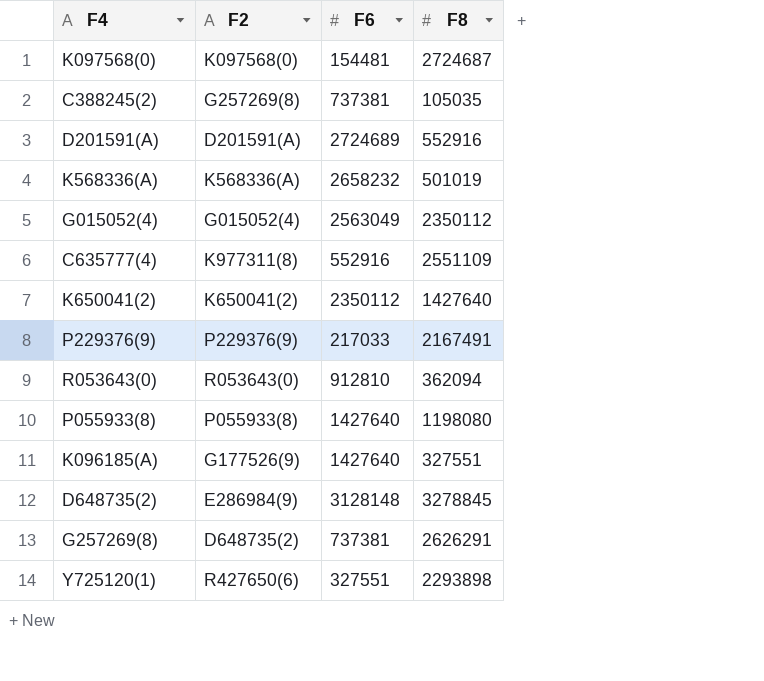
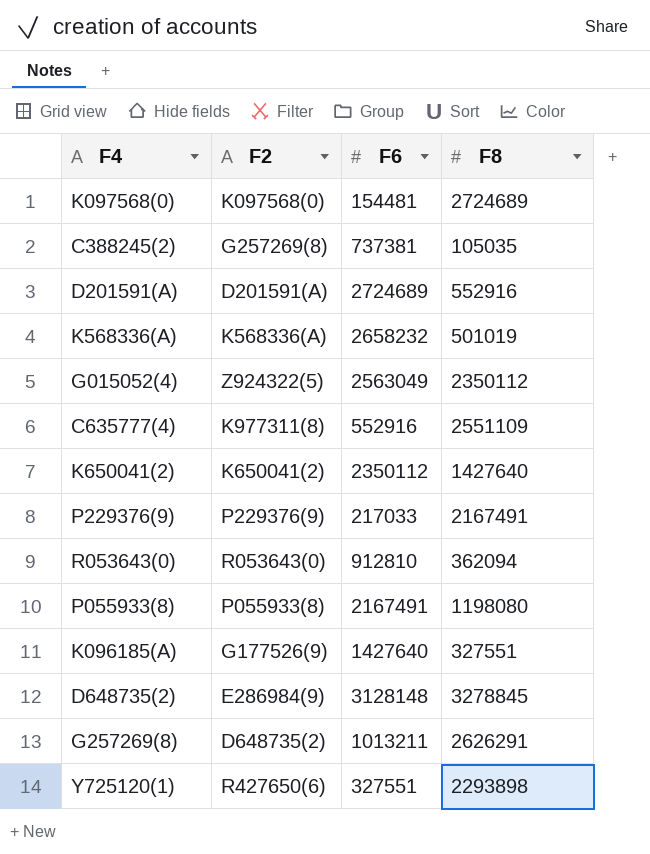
K097568(0) | F8: 2724687 -> 2724689
G015052(4) | F2: G015052(4) -> Z924322(5)
P055933(8) | F6: 1427640 -> 2167491
G257269(8) | F6: 737381 -> 1013211

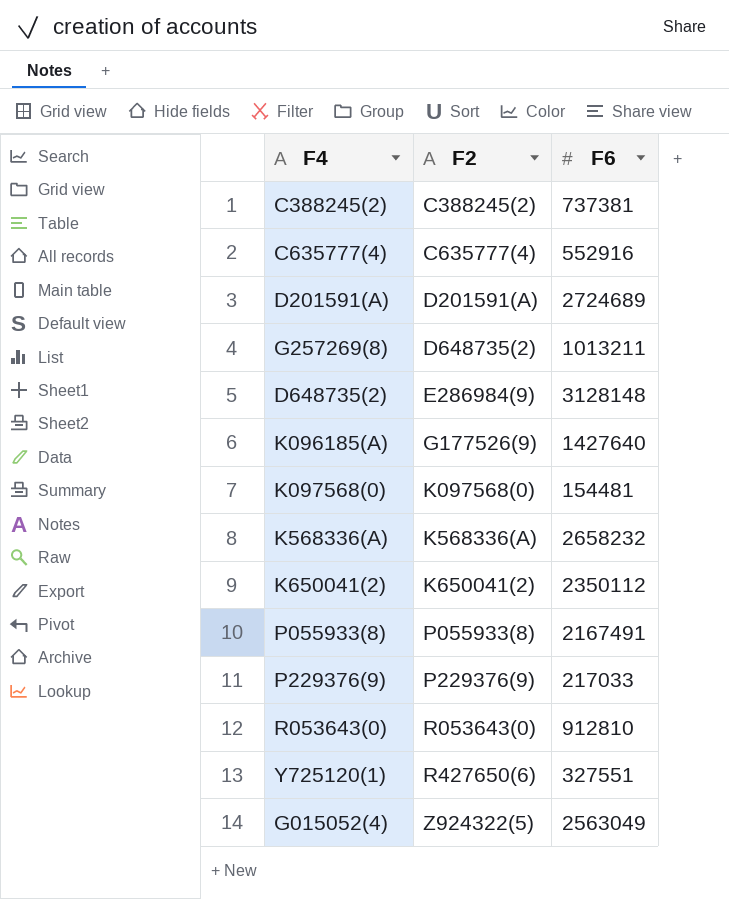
row order: none -> F2 ascending
column F8 | position: 4 -> none
C388245(2) | F2: G257269(8) -> C388245(2)
C635777(4) | F2: K977311(8) -> C635777(4)

